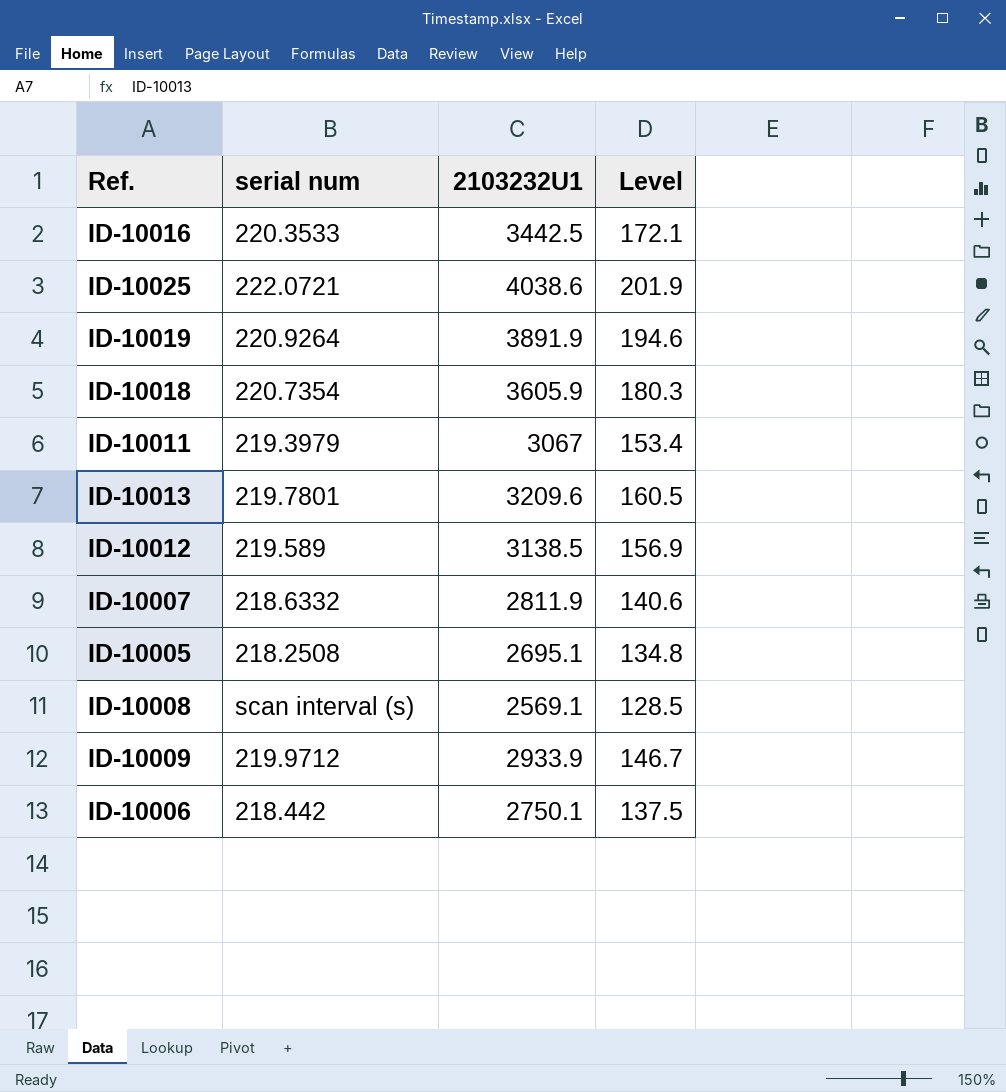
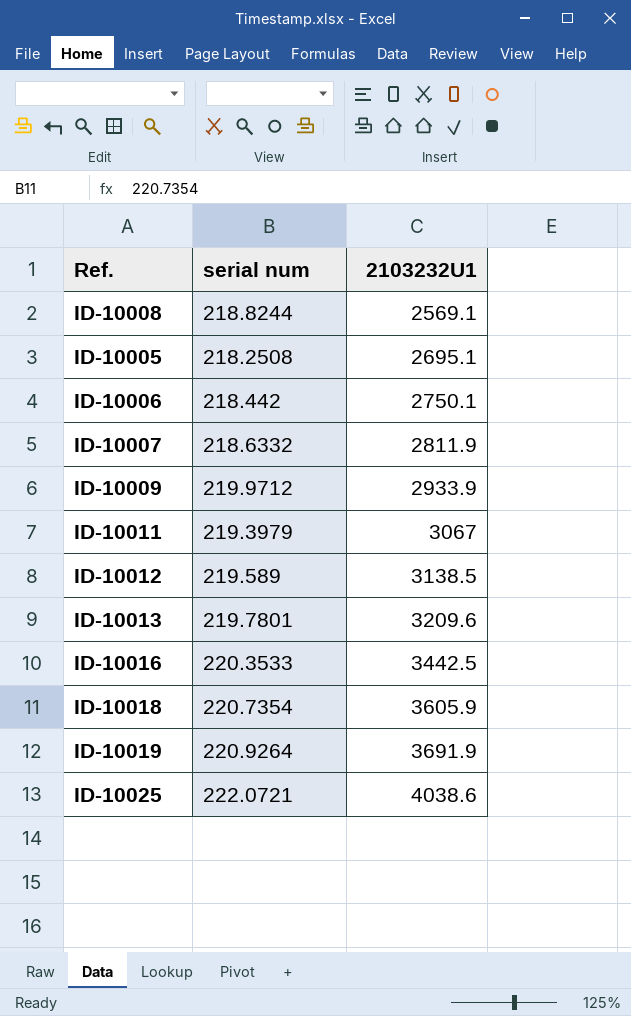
row order: none -> 2103232U1 ascending
column Level | formula: [2103232U1] * 0.05 -> none
ID-10008 | serial num: scan interval (s) -> 218.8244
ID-10019 | 2103232U1: 3891.9 -> 3691.9

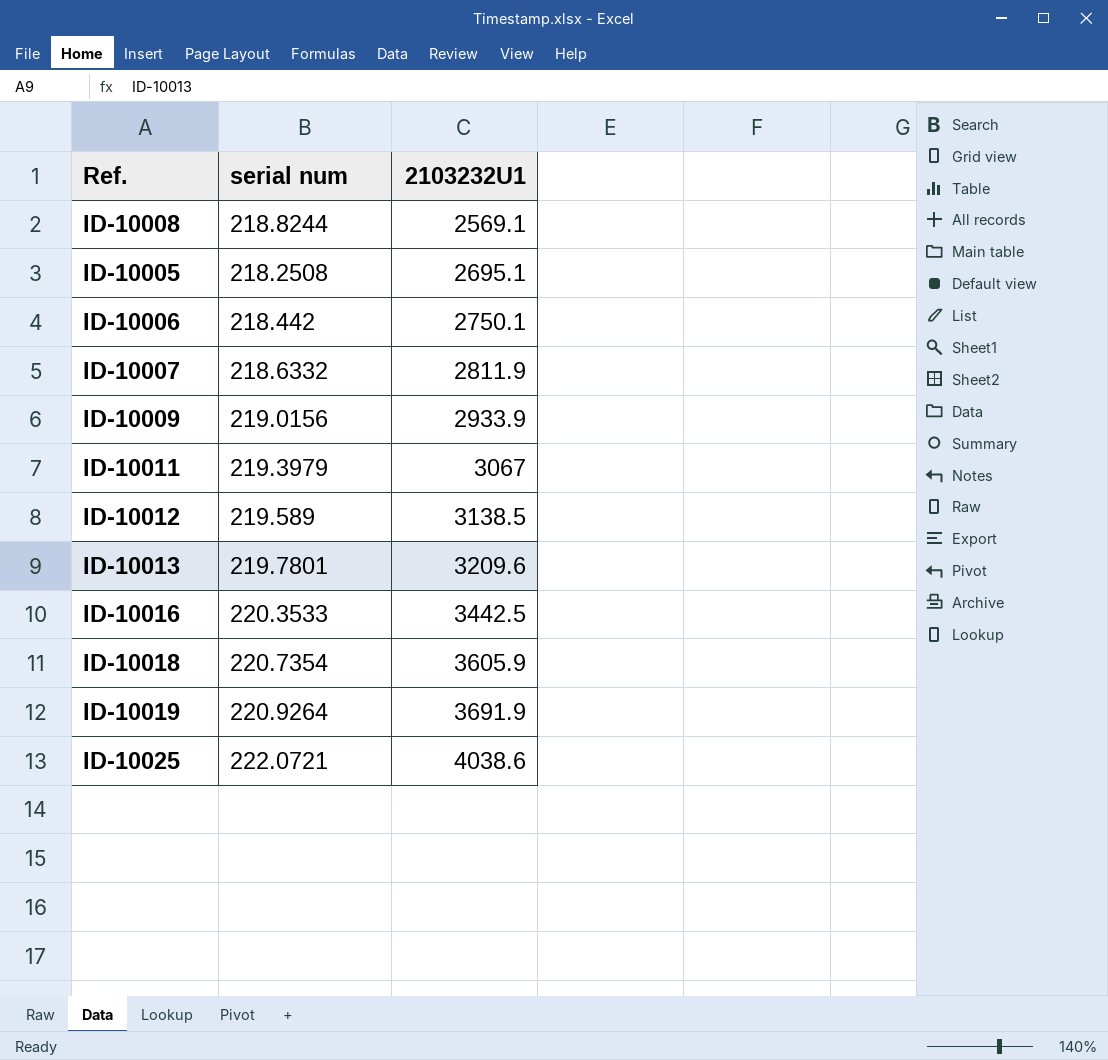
ID-10009 | serial num: 219.9712 -> 219.0156

